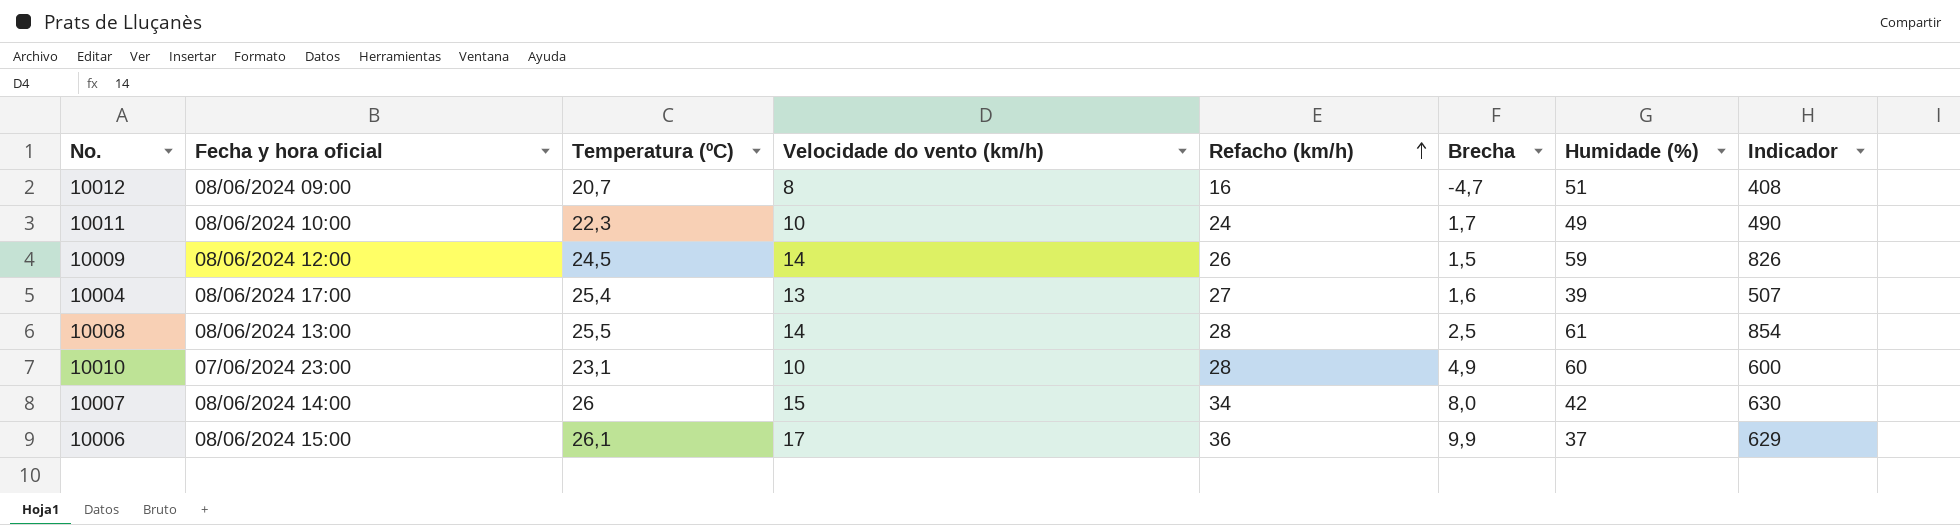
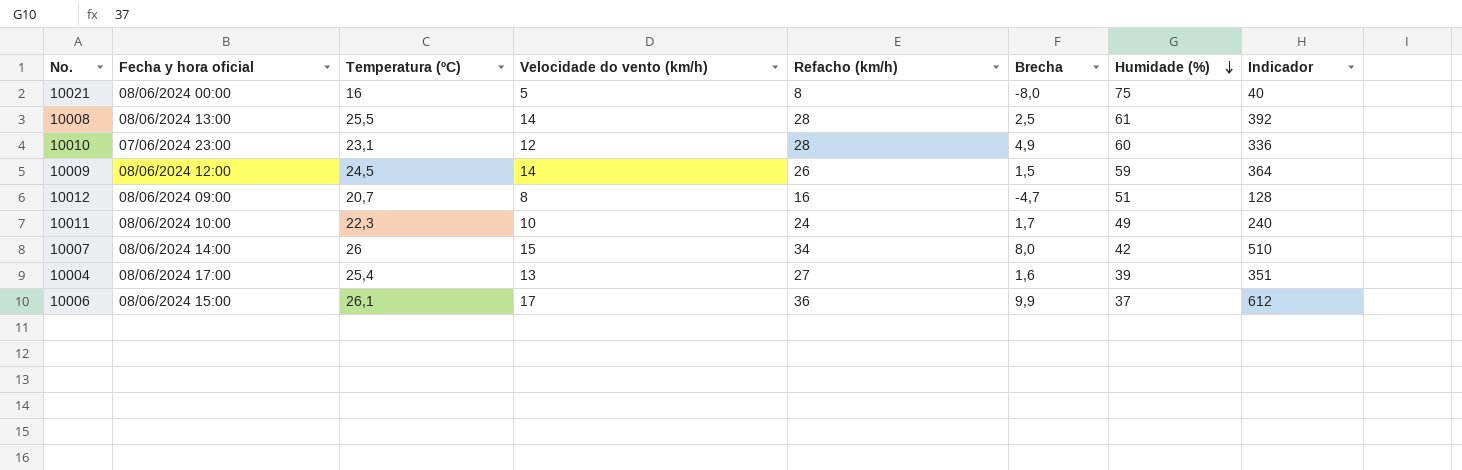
row order: Refacho (km/h) ascending -> Humidade (%) descending
column Indicador | formula: [Velocidade do vento (km/h)] * [Humidade (%)] -> [Velocidade do vento (km/h)] * [Refacho (km/h)]
row 10021: none -> 08/06/2024 00:00 | 16 | 5 | 8 | -8,0 | 75 | 40
10010 | Velocidade do vento (km/h): 10 -> 12

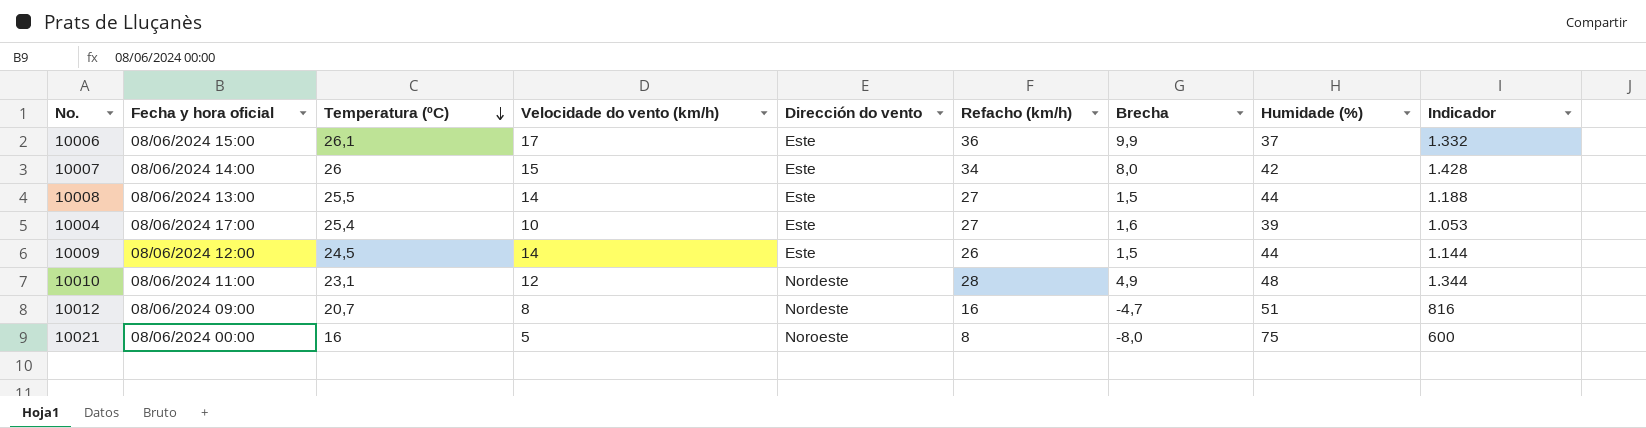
row order: Humidade (%) descending -> Temperatura (ºC) descending
column Dirección do vento | position: none -> 5
column Indicador | formula: [Velocidade do vento (km/h)] * [Refacho (km/h)] -> [Refacho (km/h)] * [Humidade (%)]
row 10011: 08/06/2024 10:00 | 22,3 | 10 | 24 | 1,7 | 49 | 240 -> none
10008 | Refacho (km/h): 28 -> 27
10008 | Brecha: 2,5 -> 1,5
10008 | Humidade (%): 61 -> 44
10004 | Velocidade do vento (km/h): 13 -> 10
10009 | Humidade (%): 59 -> 44
10010 | Fecha y hora oficial: 07/06/2024 23:00 -> 08/06/2024 11:00
10010 | Humidade (%): 60 -> 48

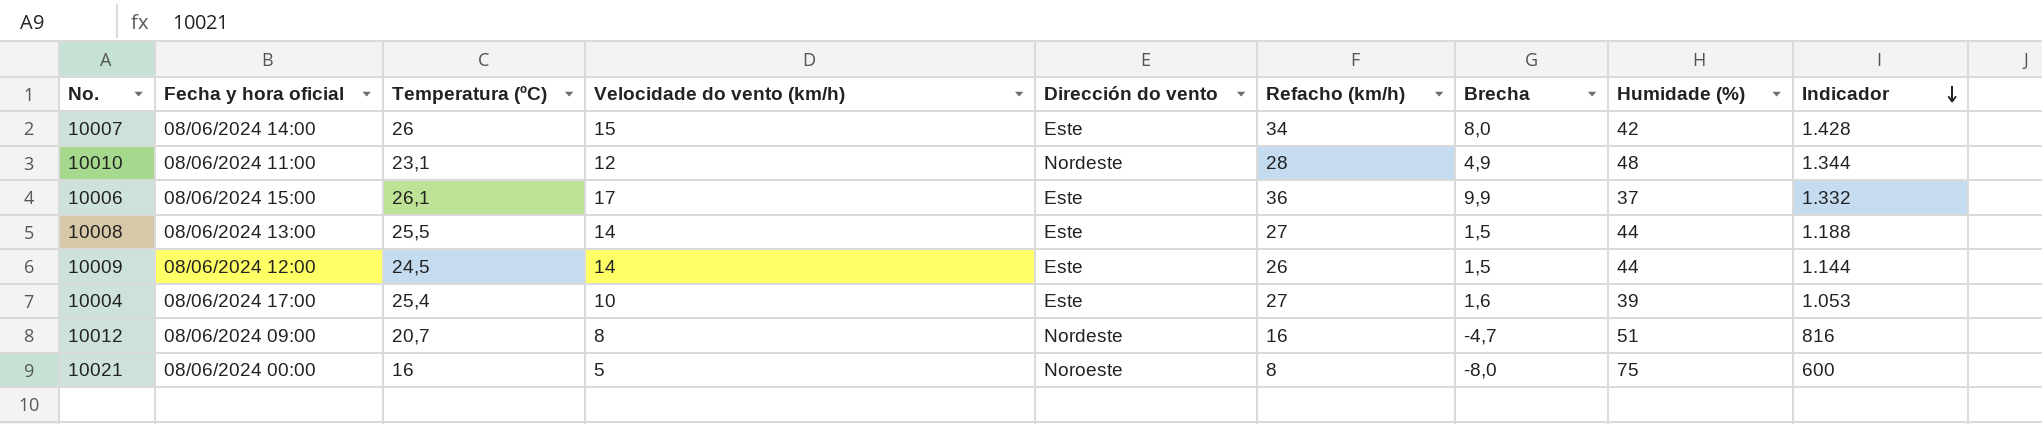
row order: Temperatura (ºC) descending -> Indicador descending

